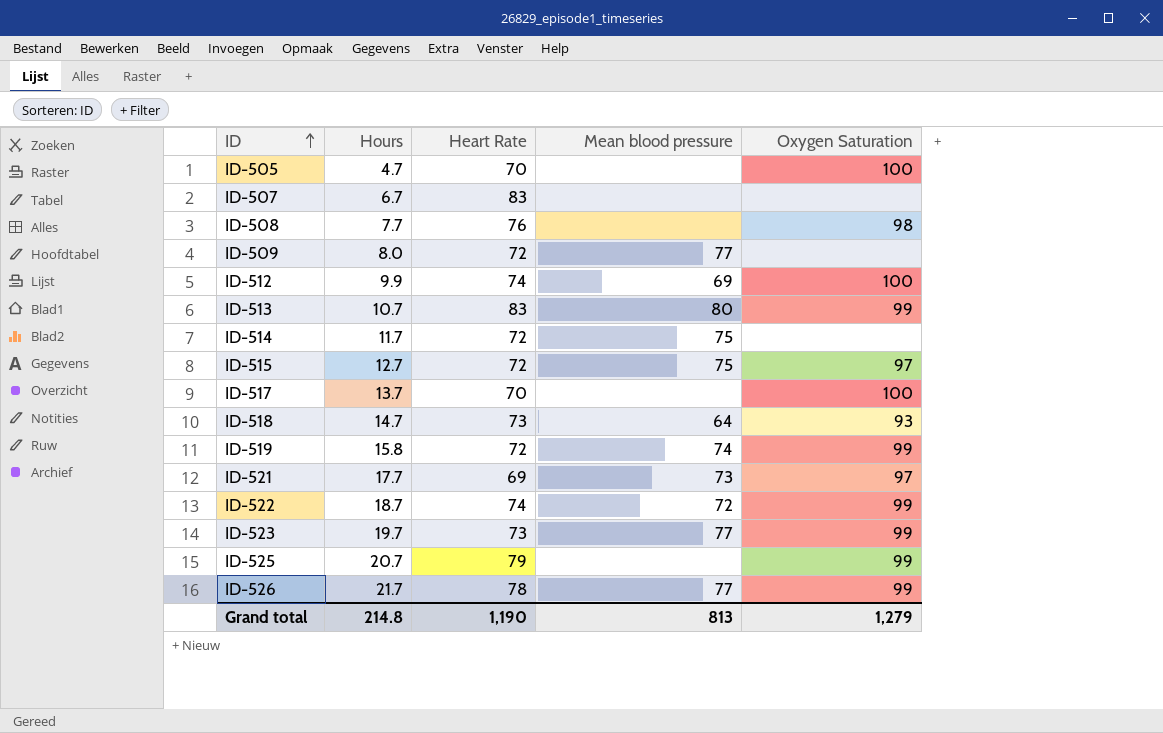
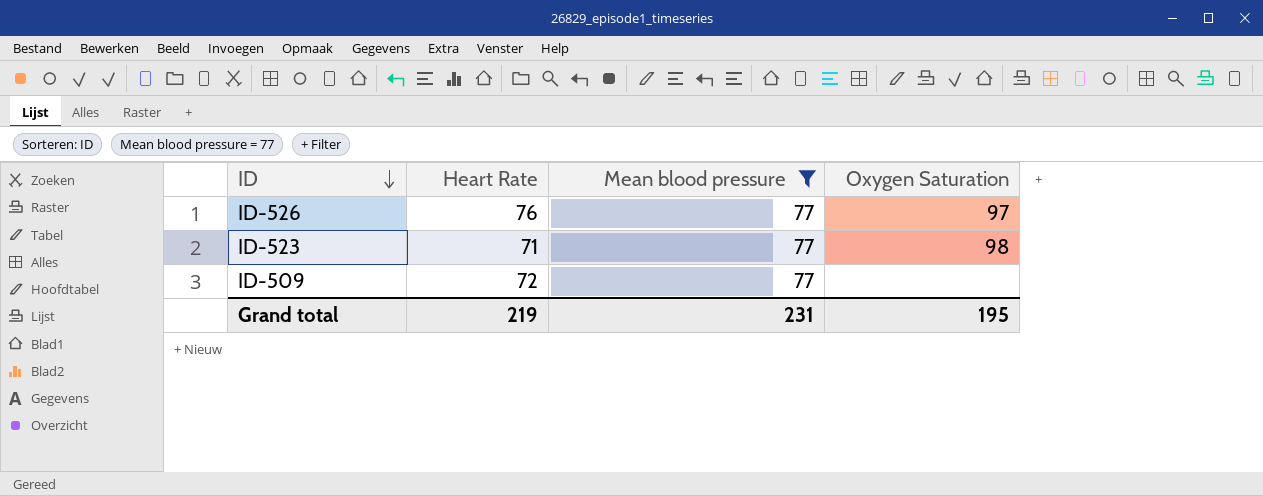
filter: none -> Mean blood pressure = 77
row order: ID ascending -> ID descending
column Hours | position: 2 -> none
ID-526 | Heart Rate: 78 -> 76
ID-526 | Oxygen Saturation: 99 -> 97
ID-523 | Heart Rate: 73 -> 71
ID-523 | Oxygen Saturation: 99 -> 98
Grand total | Heart Rate: 1,190 -> 219
Grand total | Mean blood pressure: 813 -> 231
Grand total | Oxygen Saturation: 1,279 -> 195

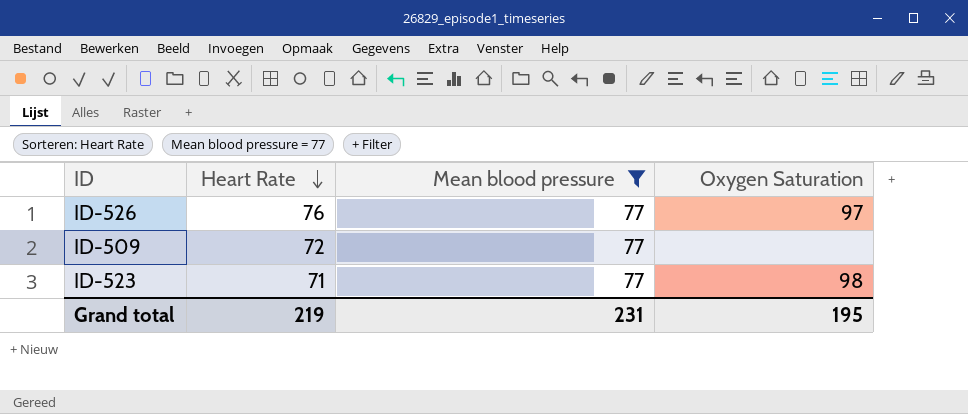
row order: ID descending -> Heart Rate descending

